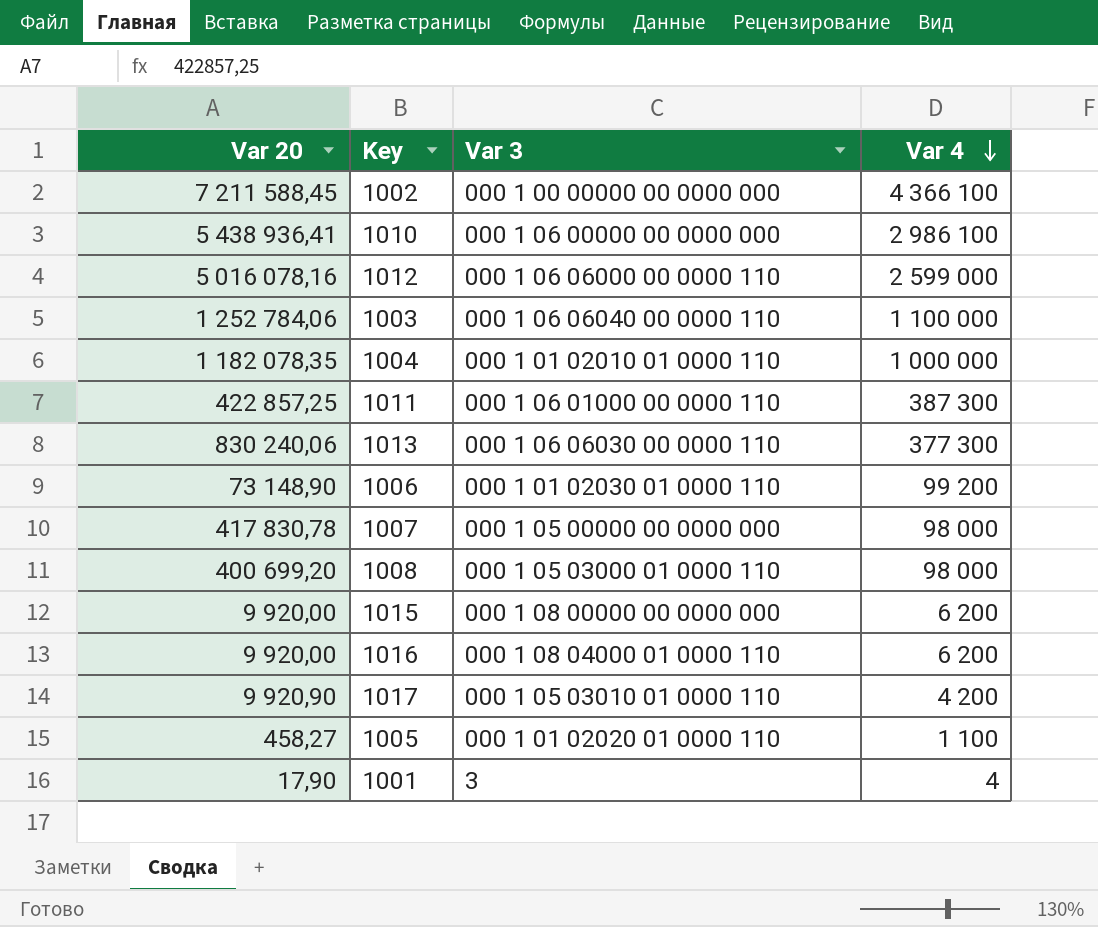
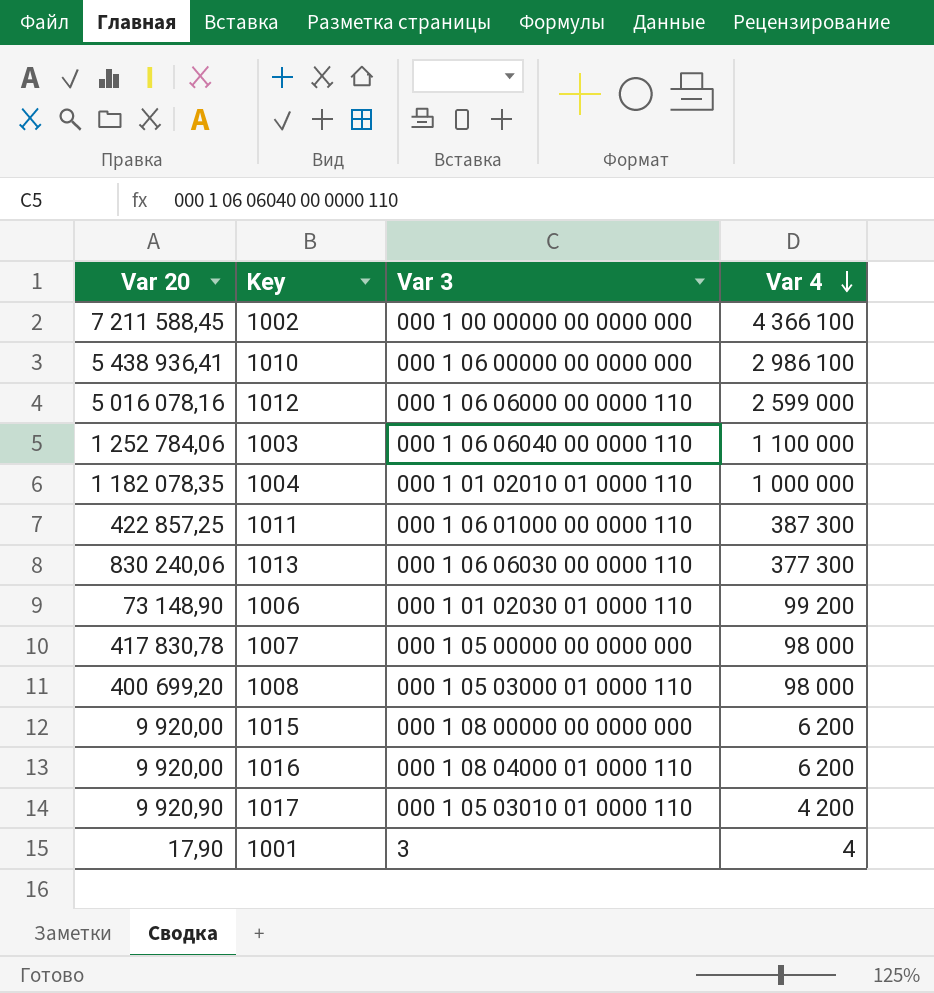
row 1005: 458,27 | 000 1 01 02020 01 0000 110 | 1 100 -> none

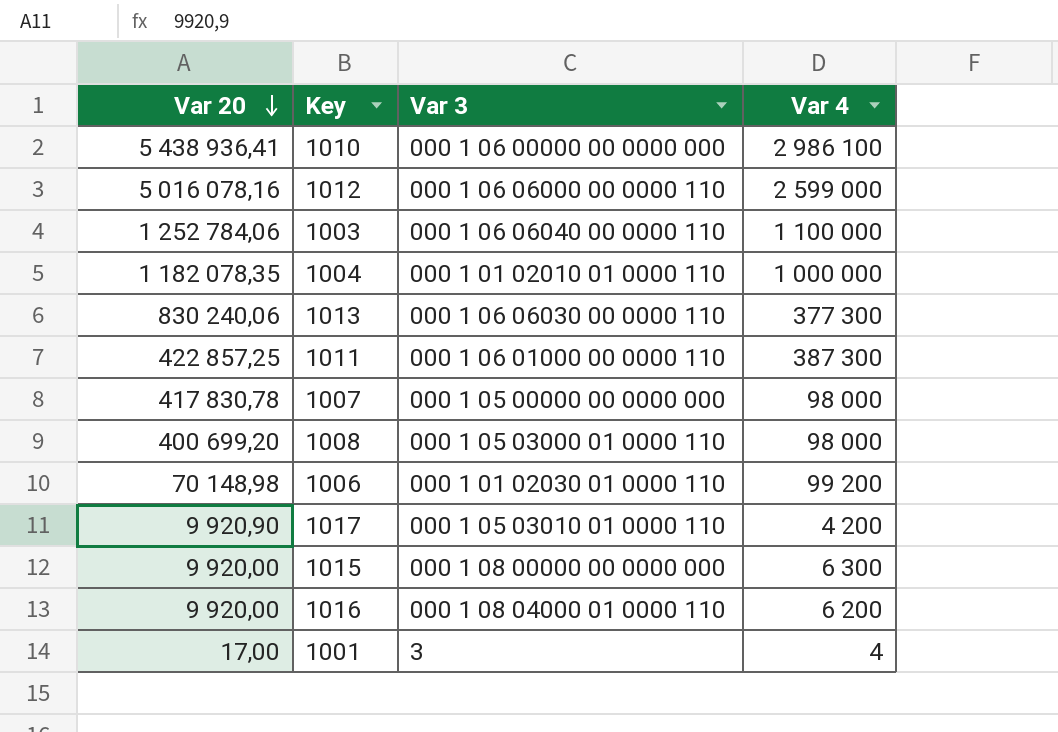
row order: Var 4 descending -> Var 20 descending
row 1002: 7 211 588,45 | 000 1 00 00000 00 0000 000 | 4 366 100 -> none
1006 | Var 20: 73 148,90 -> 70 148,98
1015 | Var 4: 6 200 -> 6 300
1001 | Var 20: 17,90 -> 17,00

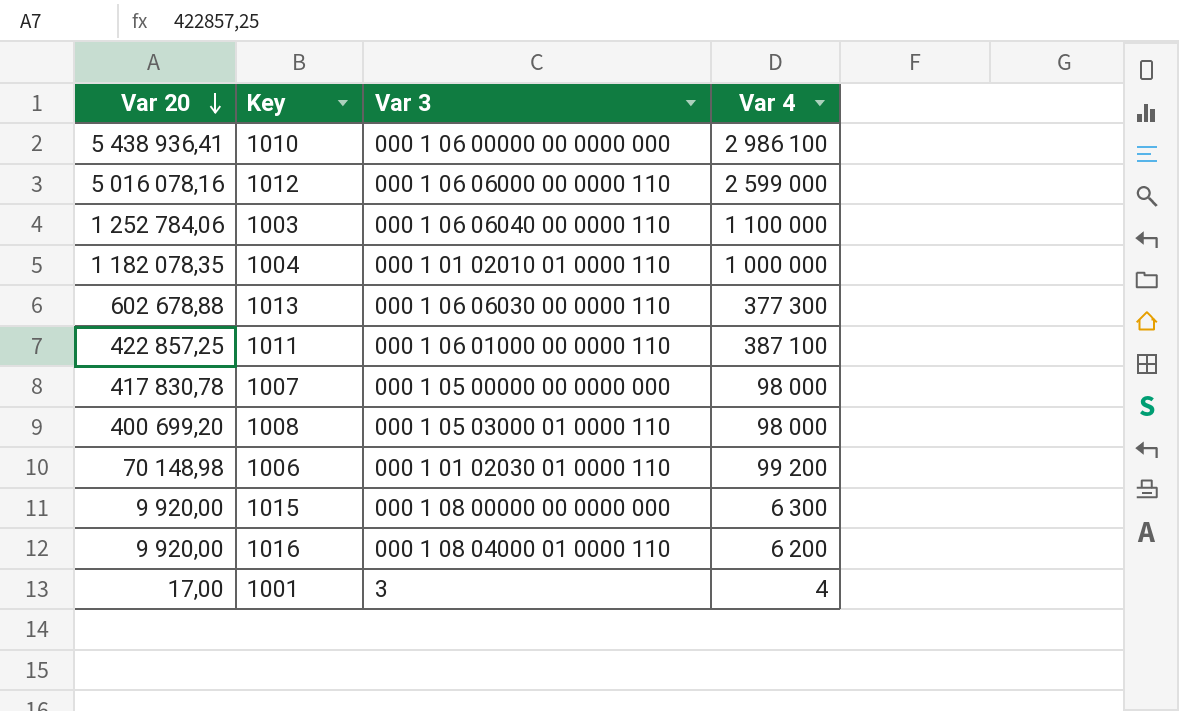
row 1017: 9 920,90 | 000 1 05 03010 01 0000 110 | 4 200 -> none
1013 | Var 20: 830 240,06 -> 602 678,88
1011 | Var 4: 387 300 -> 387 100

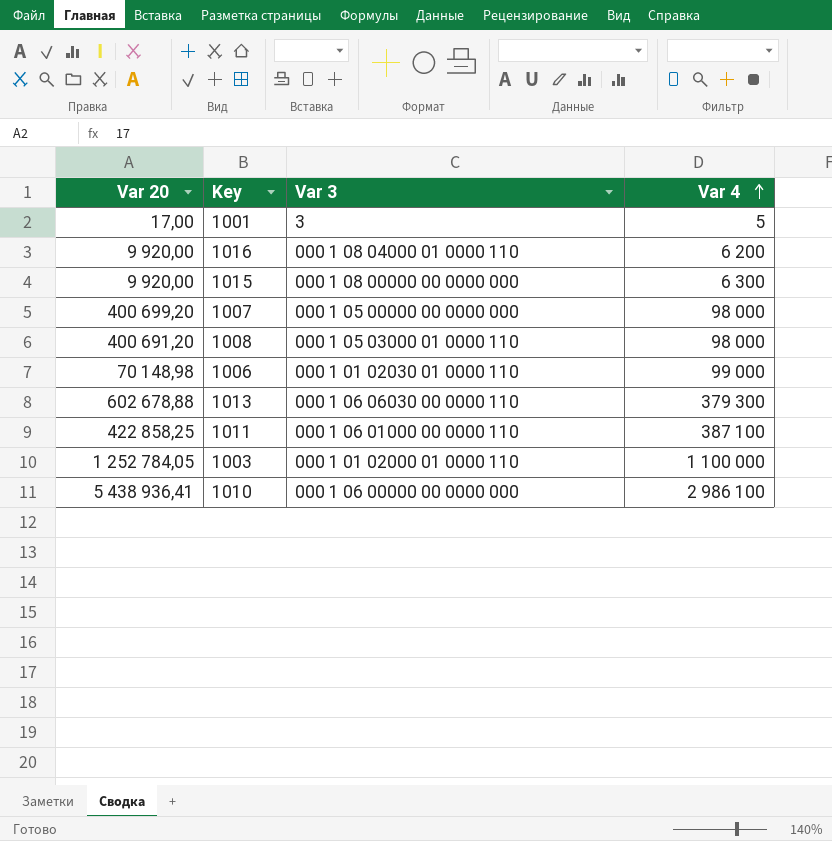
row order: Var 20 descending -> Var 4 ascending
row 1012: 5 016 078,16 | 000 1 06 06000 00 0000 110 | 2 599 000 -> none
row 1004: 1 182 078,35 | 000 1 01 02010 01 0000 110 | 1 000 000 -> none
1001 | Var 4: 4 -> 5
1007 | Var 20: 417 830,78 -> 400 699,20
1008 | Var 20: 400 699,20 -> 400 691,20
1006 | Var 4: 99 200 -> 99 000
1013 | Var 4: 377 300 -> 379 300
1011 | Var 20: 422 857,25 -> 422 858,25
1003 | Var 20: 1 252 784,06 -> 1 252 784,05
1003 | Var 3: 000 1 06 06040 00 0000 110 -> 000 1 01 02000 01 0000 110

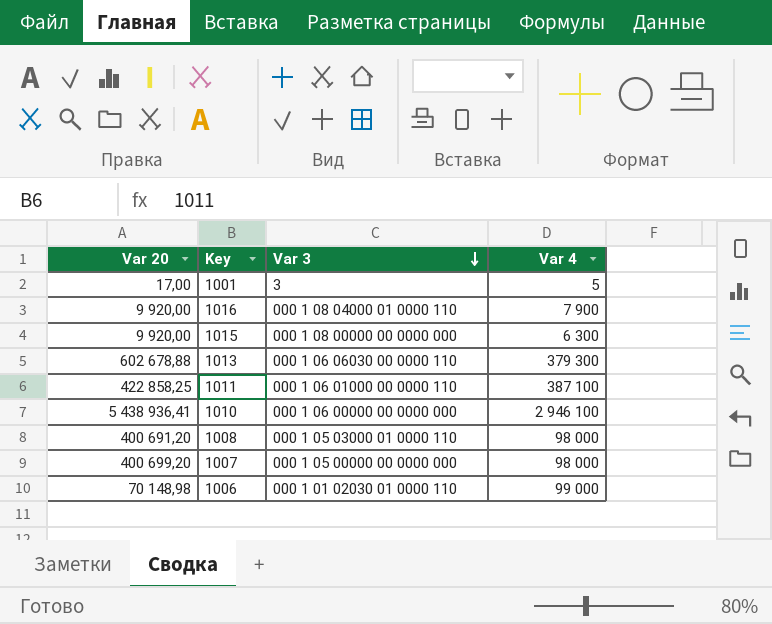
row order: Var 4 ascending -> Var 3 descending
row 1003: 1 252 784,05 | 000 1 01 02000 01 0000 110 | 1 100 000 -> none
1016 | Var 4: 6 200 -> 7 900
1010 | Var 4: 2 986 100 -> 2 946 100

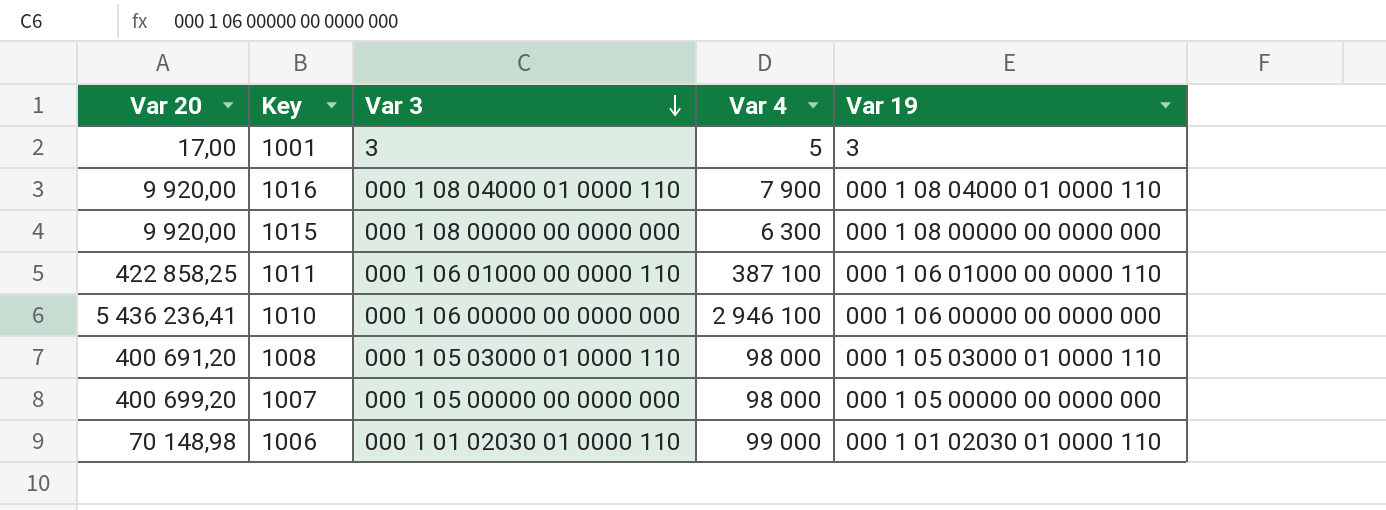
column Var 19 | position: none -> 5
row 1013: 602 678,88 | 000 1 06 06030 00 0000 110 | 379 300 -> none
1010 | Var 20: 5 438 936,41 -> 5 436 236,41

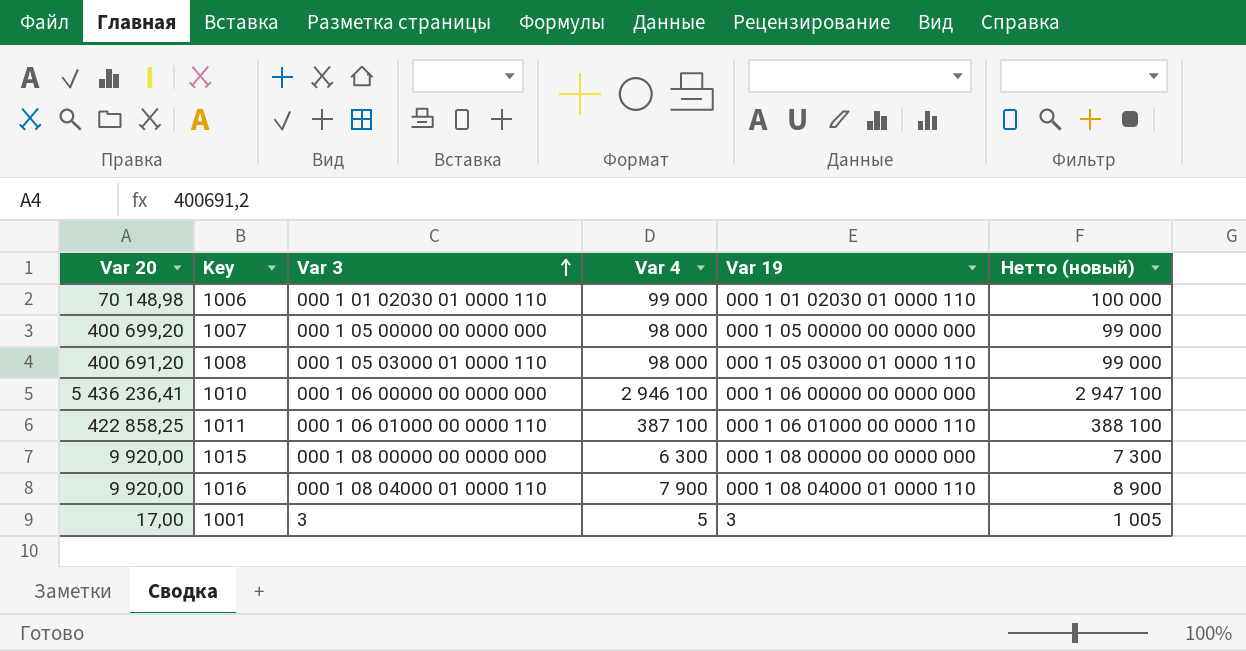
row order: Var 3 descending -> Var 3 ascending
column Нетто (новый) | formula: none -> [Var 4] + 1000

